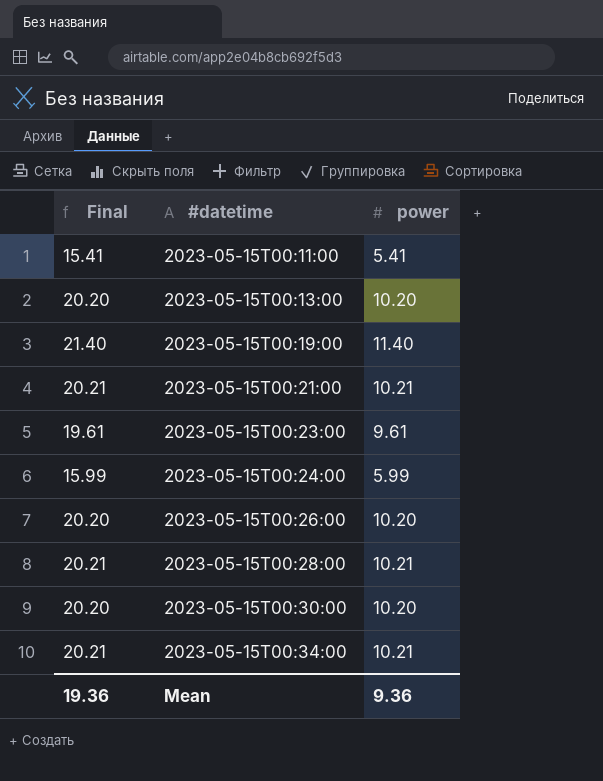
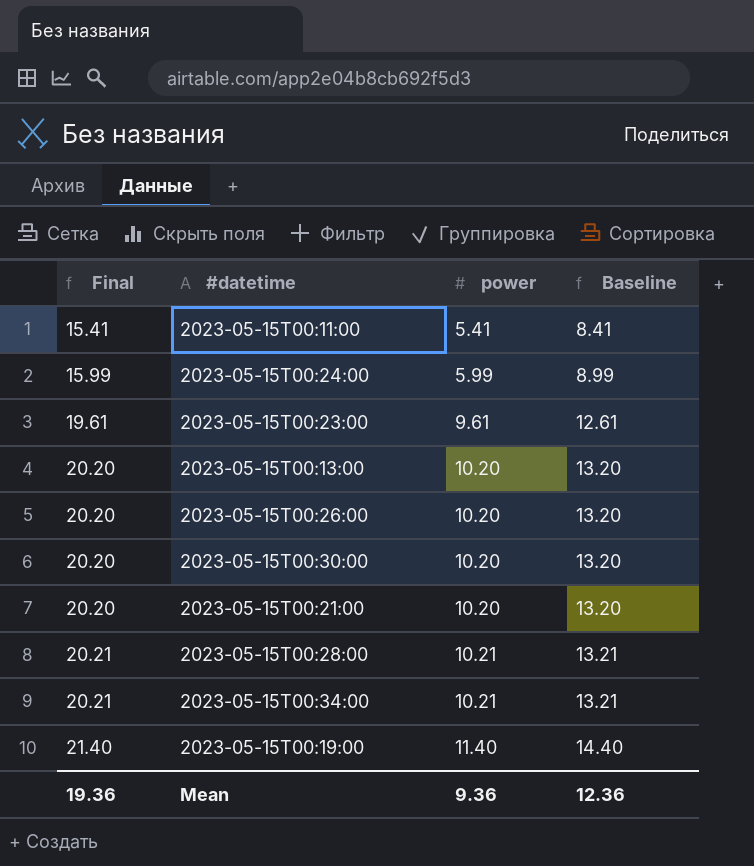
row order: #datetime ascending -> Final ascending
column Baseline | formula: none -> [power] + 3
2023-05-15T00:21:00 | Final: 20.21 -> 20.20
2023-05-15T00:21:00 | power: 10.21 -> 10.20

